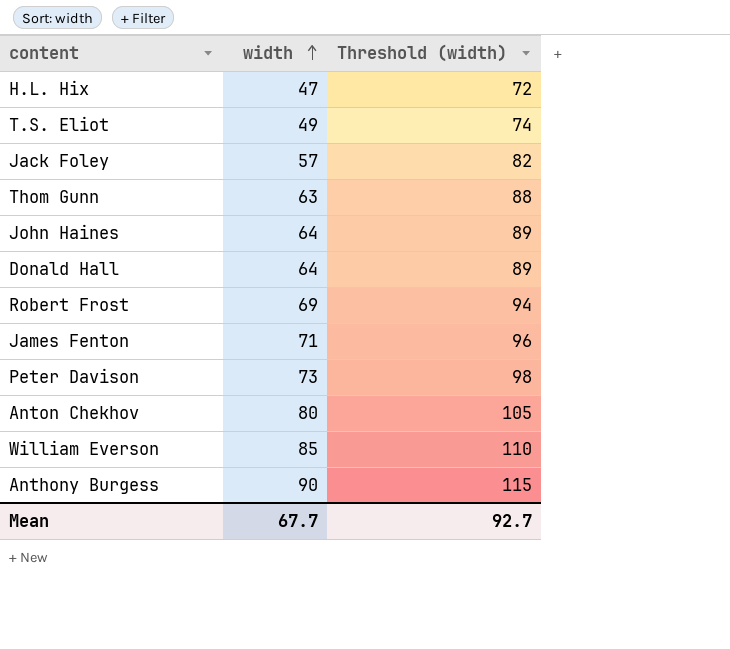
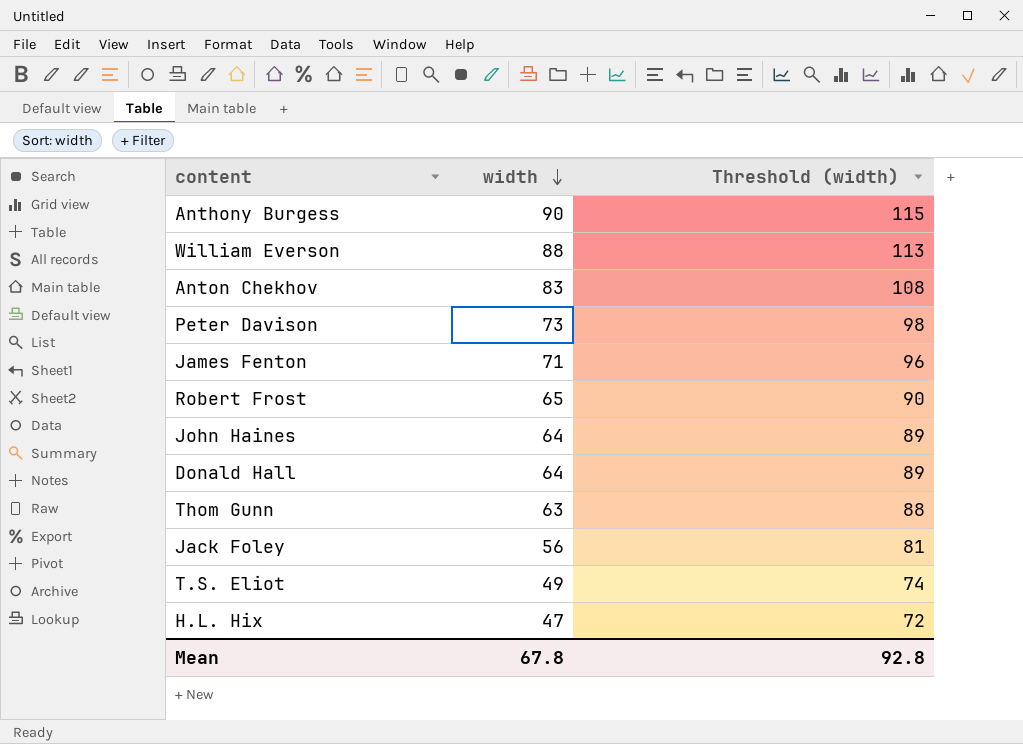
row order: width ascending -> width descending
William Everson | width: 85 -> 88
William Everson | Threshold (width): 110 -> 113
Anton Chekhov | width: 80 -> 83
Anton Chekhov | Threshold (width): 105 -> 108
Robert Frost | width: 69 -> 65
Robert Frost | Threshold (width): 94 -> 90
Jack Foley | width: 57 -> 56
Jack Foley | Threshold (width): 82 -> 81
Mean | width: 67.7 -> 67.8
Mean | Threshold (width): 92.7 -> 92.8

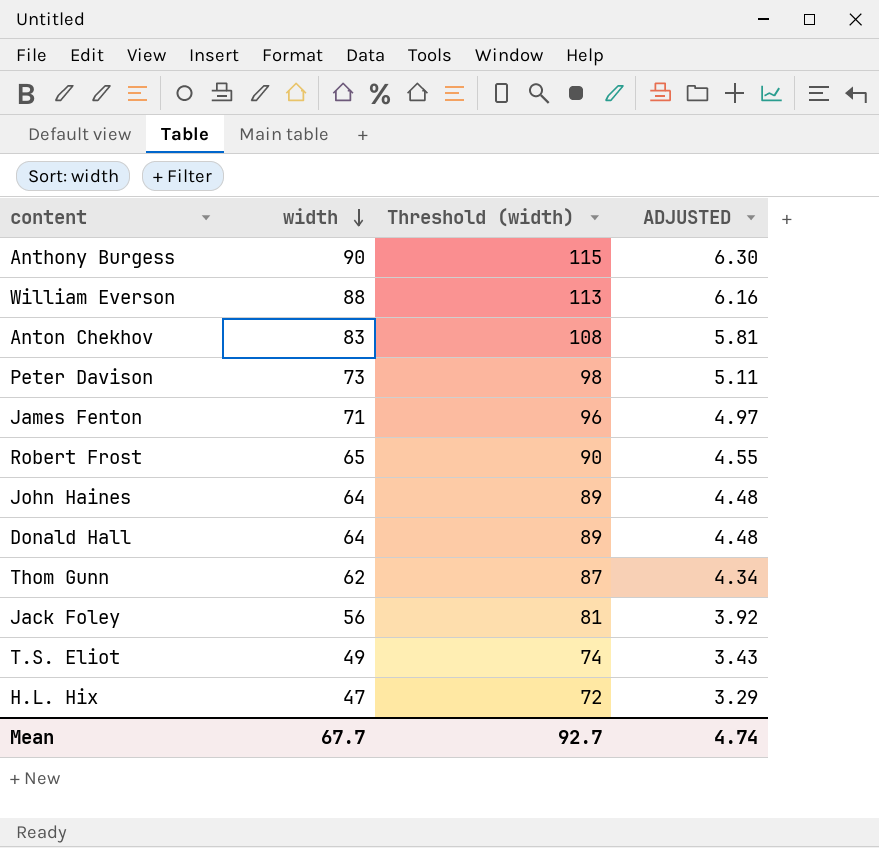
column ADJUSTED | formula: none -> [width] * 0.07
Thom Gunn | width: 63 -> 62
Thom Gunn | Threshold (width): 88 -> 87
Mean | width: 67.8 -> 67.7
Mean | Threshold (width): 92.8 -> 92.7

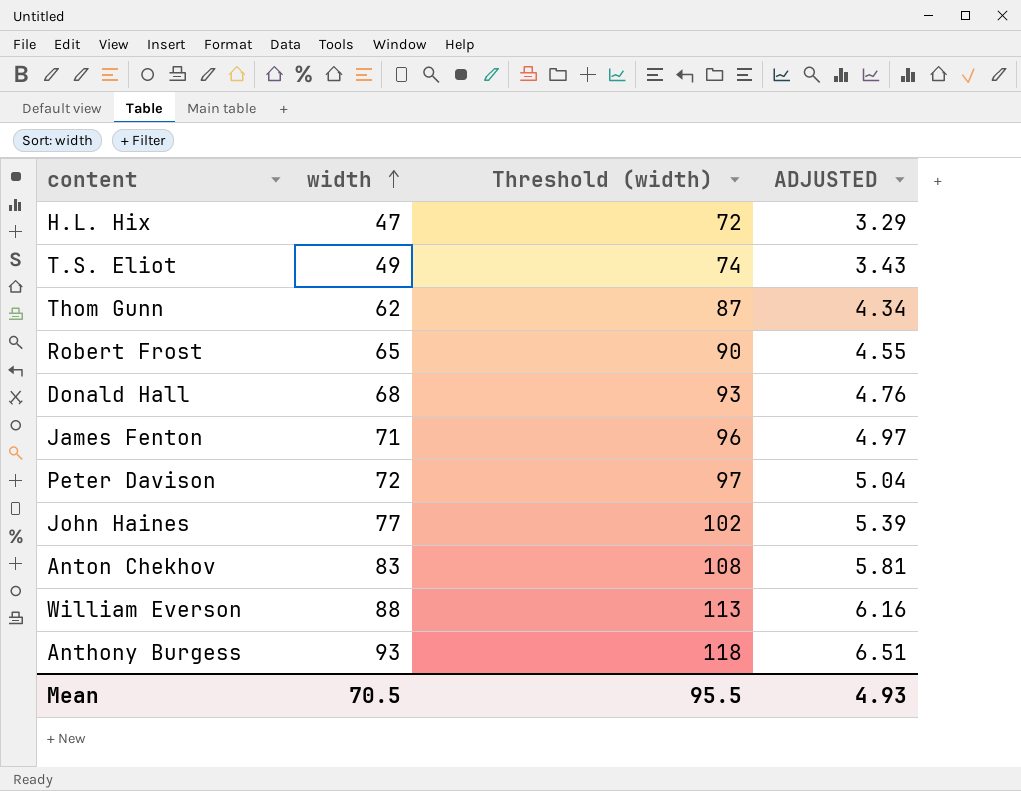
row order: width descending -> width ascending
row Jack Foley: 56 | 81 | 3.92 -> none
Donald Hall | width: 64 -> 68
Donald Hall | Threshold (width): 89 -> 93
Donald Hall | ADJUSTED: 4.48 -> 4.76
Peter Davison | width: 73 -> 72
Peter Davison | Threshold (width): 98 -> 97
Peter Davison | ADJUSTED: 5.11 -> 5.04
John Haines | width: 64 -> 77
John Haines | Threshold (width): 89 -> 102
John Haines | ADJUSTED: 4.48 -> 5.39
Anthony Burgess | width: 90 -> 93
Anthony Burgess | Threshold (width): 115 -> 118
Anthony Burgess | ADJUSTED: 6.30 -> 6.51
Mean | width: 67.7 -> 70.5
Mean | Threshold (width): 92.7 -> 95.5
Mean | ADJUSTED: 4.74 -> 4.93

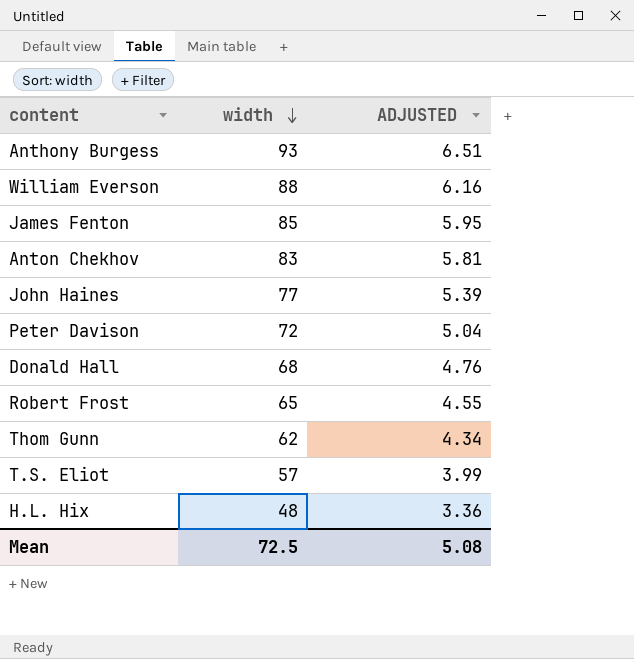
row order: width ascending -> width descending
column Threshold (width) | formula: [width] + 25 -> none
James Fenton | width: 71 -> 85
James Fenton | ADJUSTED: 4.97 -> 5.95
T.S. Eliot | width: 49 -> 57
T.S. Eliot | ADJUSTED: 3.43 -> 3.99
H.L. Hix | width: 47 -> 48
H.L. Hix | ADJUSTED: 3.29 -> 3.36
Mean | width: 70.5 -> 72.5
Mean | ADJUSTED: 4.93 -> 5.08

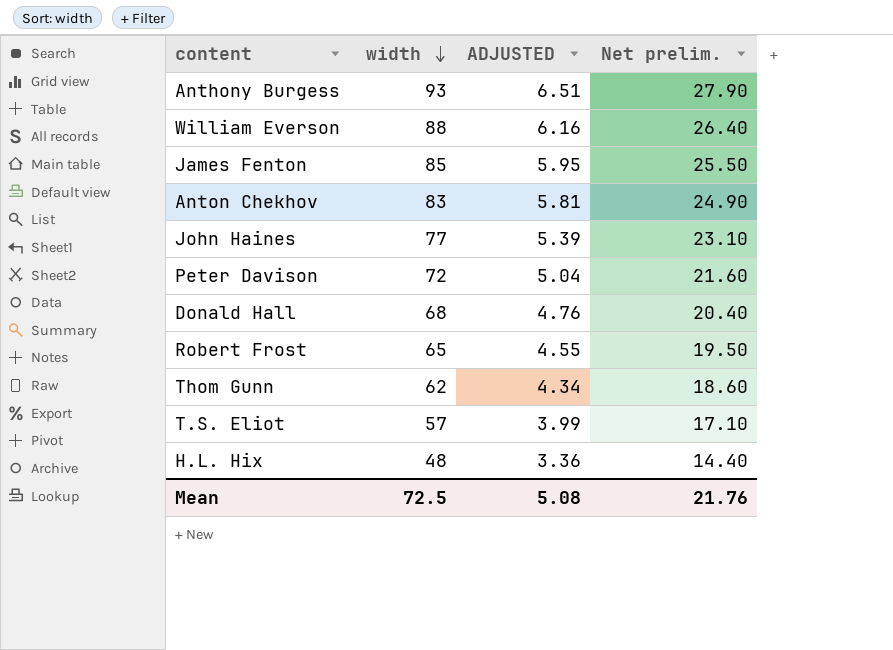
column Net prelim. | formula: none -> [width] * 0.3

